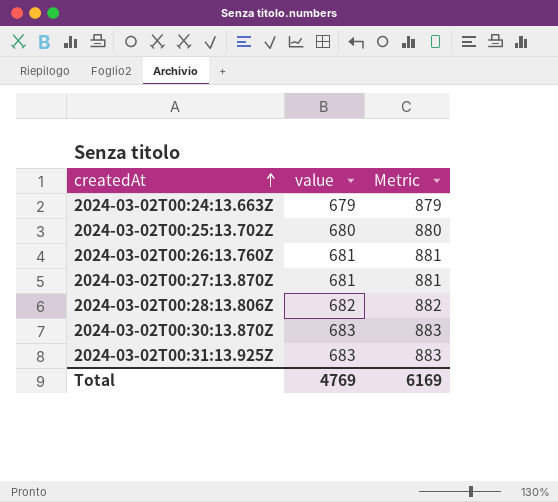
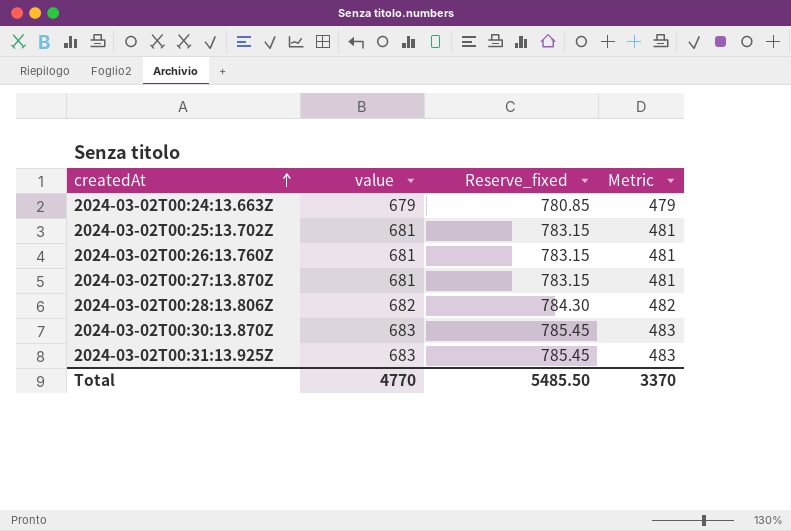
column Reserve_fixed | formula: none -> [value] * 1.15
column Metric | formula: [value] + 200 -> [value] - 200
2024-03-02T00:25:13.702Z | value: 680 -> 681
Total | value: 4769 -> 4770
Total | Metric: 6169 -> 3370

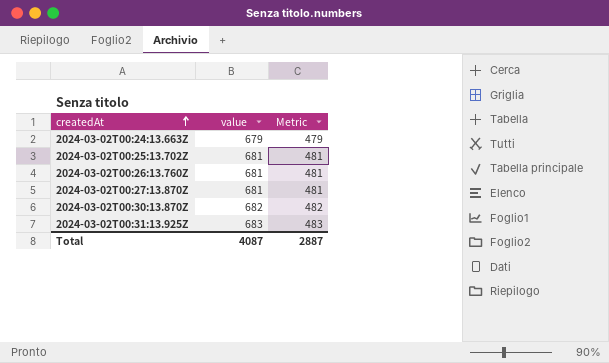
column Reserve_fixed | formula: [value] * 1.15 -> none
row 2024-03-02T00:28:13.806Z: 682 | 784.30 | 482 -> none
2024-03-02T00:30:13.870Z | value: 683 -> 682
2024-03-02T00:30:13.870Z | Metric: 483 -> 482
Total | value: 4770 -> 4087
Total | Metric: 3370 -> 2887

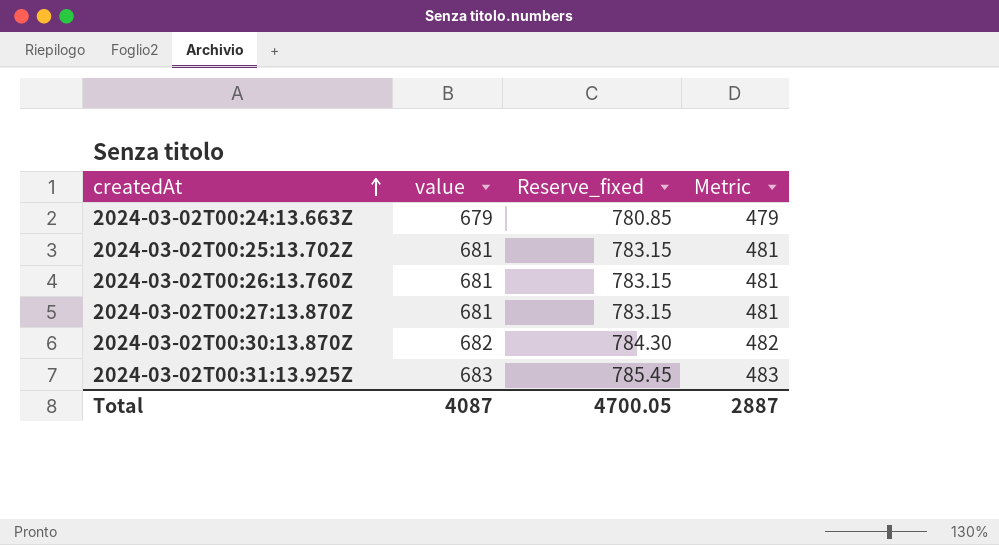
column Reserve_fixed | formula: none -> [value] * 1.15

